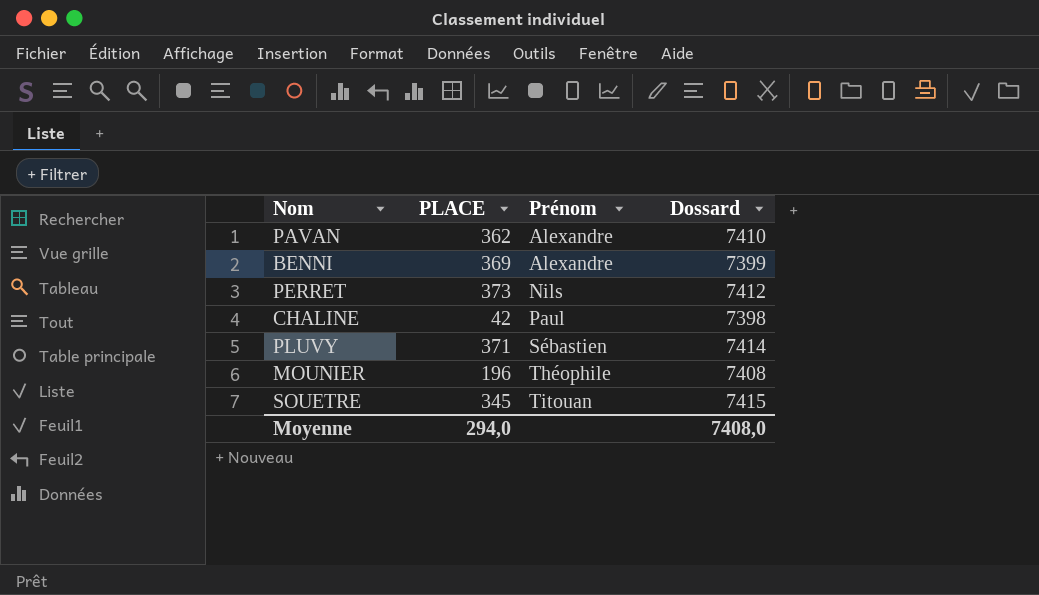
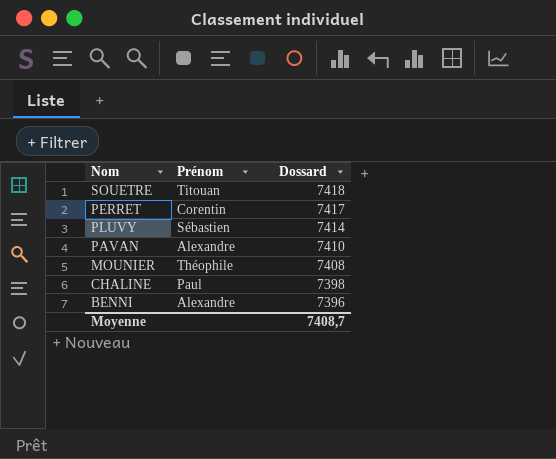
row order: Prénom ascending -> Dossard descending
column PLACE | position: 2 -> none
SOUETRE | Dossard: 7415 -> 7418
PERRET | Prénom: Nils -> Corentin
PERRET | Dossard: 7412 -> 7417
BENNI | Dossard: 7399 -> 7396
Moyenne | Dossard: 7408,0 -> 7408,7

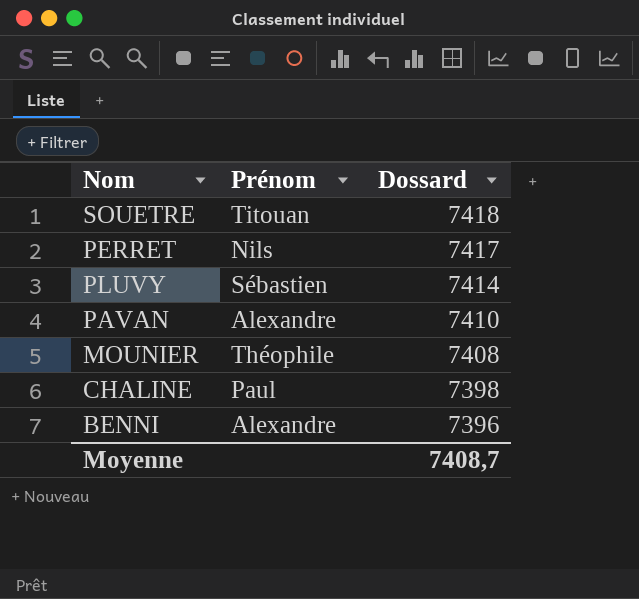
PERRET | Prénom: Corentin -> Nils

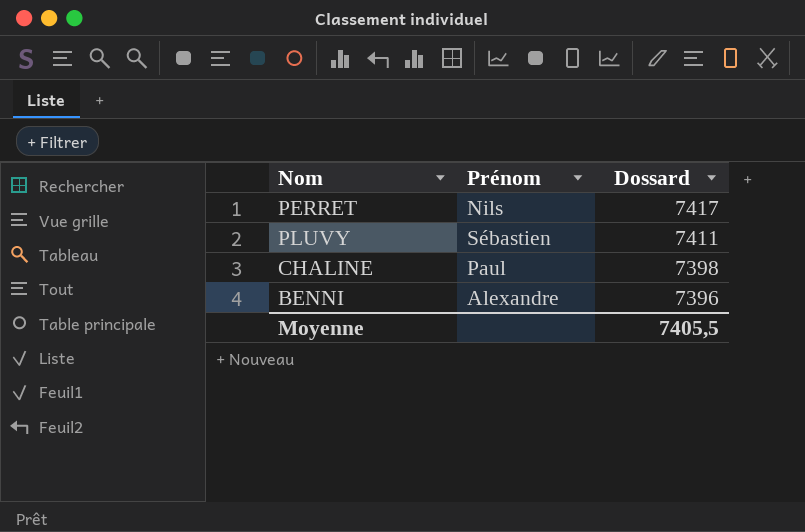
row SOUETRE: Titouan | 7418 -> none
row PAVAN: Alexandre | 7410 -> none
row MOUNIER: Théophile | 7408 -> none
PLUVY | Dossard: 7414 -> 7411
Moyenne | Dossard: 7408,7 -> 7405,5

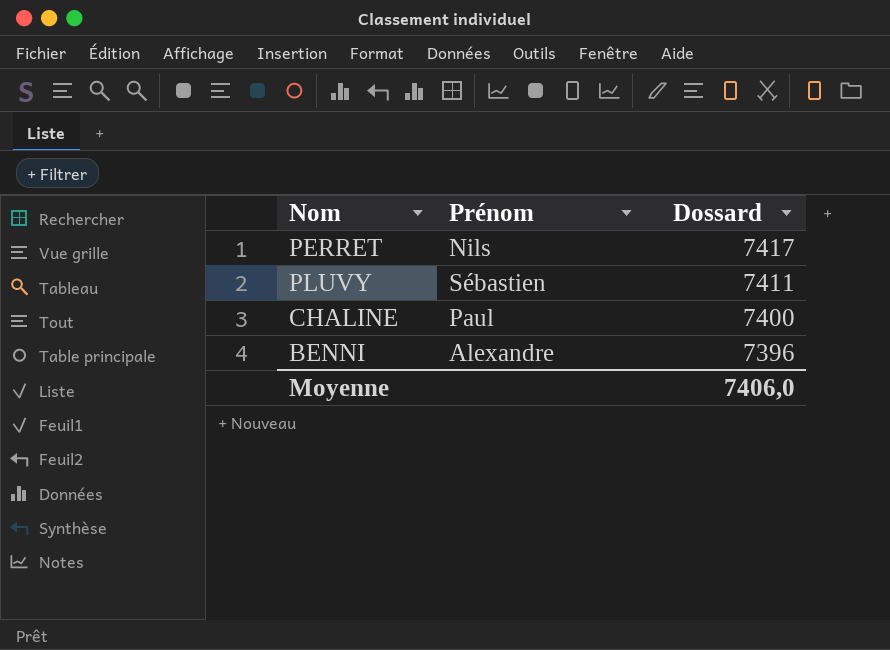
CHALINE | Dossard: 7398 -> 7400
Moyenne | Dossard: 7405,5 -> 7406,0

